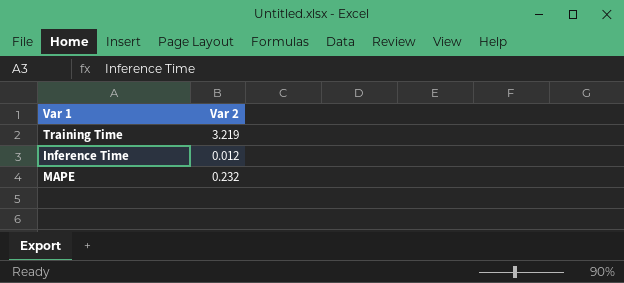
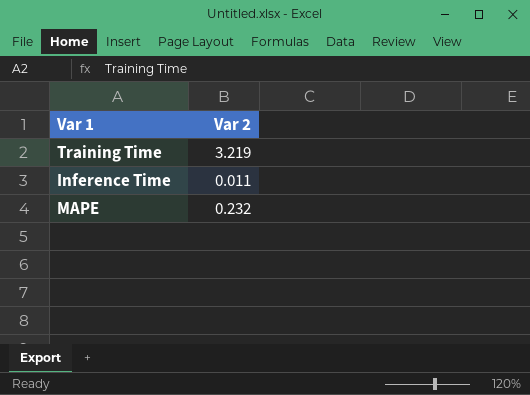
Inference Time | Var 2: 0.012 -> 0.011

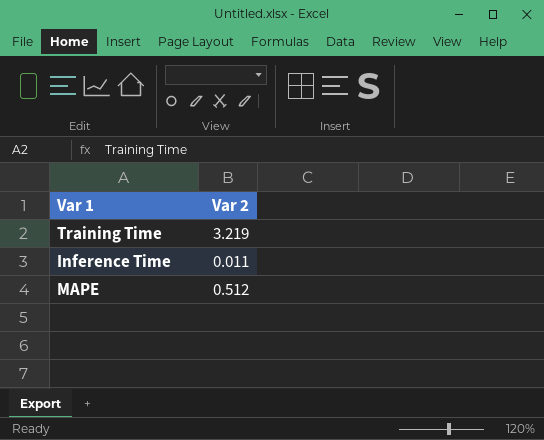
MAPE | Var 2: 0.232 -> 0.512

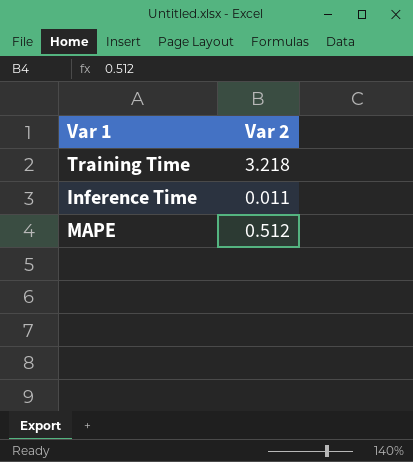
Training Time | Var 2: 3.219 -> 3.218

